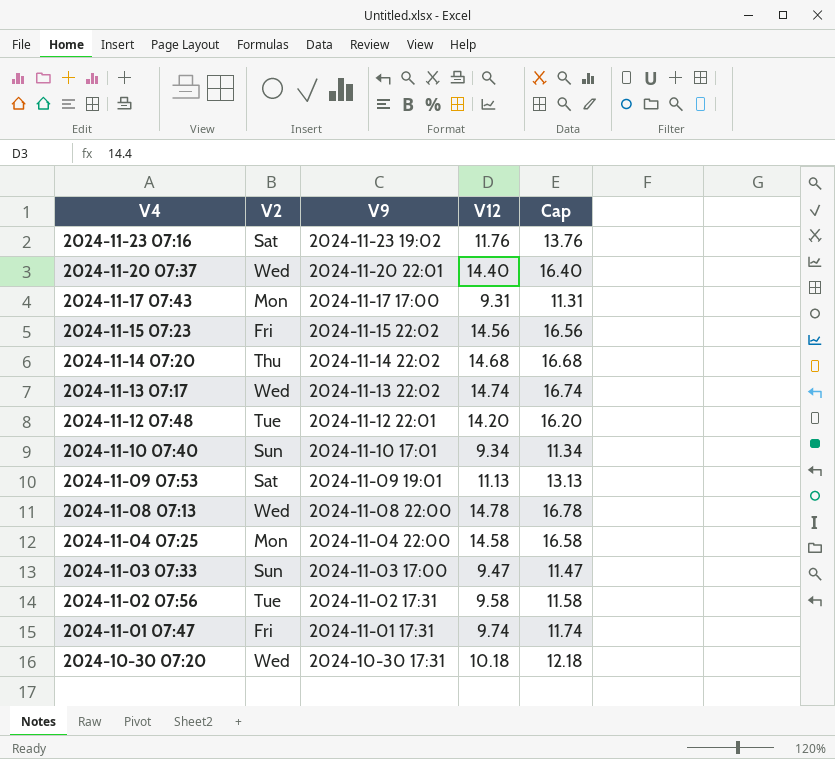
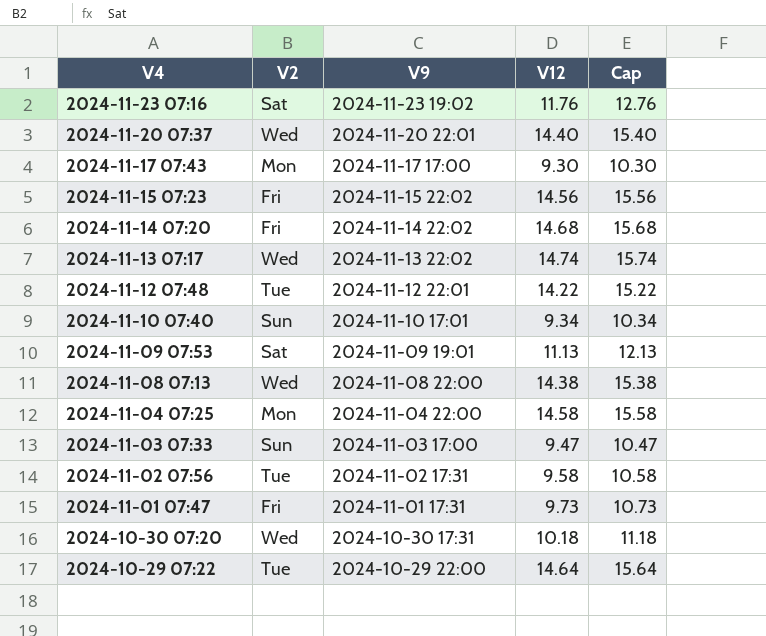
column Cap | formula: [V12] + 2 -> [V12] + 1
2024-11-17 07:43 | V12: 9.31 -> 9.30
2024-11-14 07:20 | V2: Thu -> Fri
2024-11-12 07:48 | V12: 14.20 -> 14.22
2024-11-08 07:13 | V12: 14.78 -> 14.38
2024-11-01 07:47 | V12: 9.74 -> 9.73
row 2024-10-29 07:22: none -> Tue | 2024-10-29 22:00 | 14.64 | 15.64

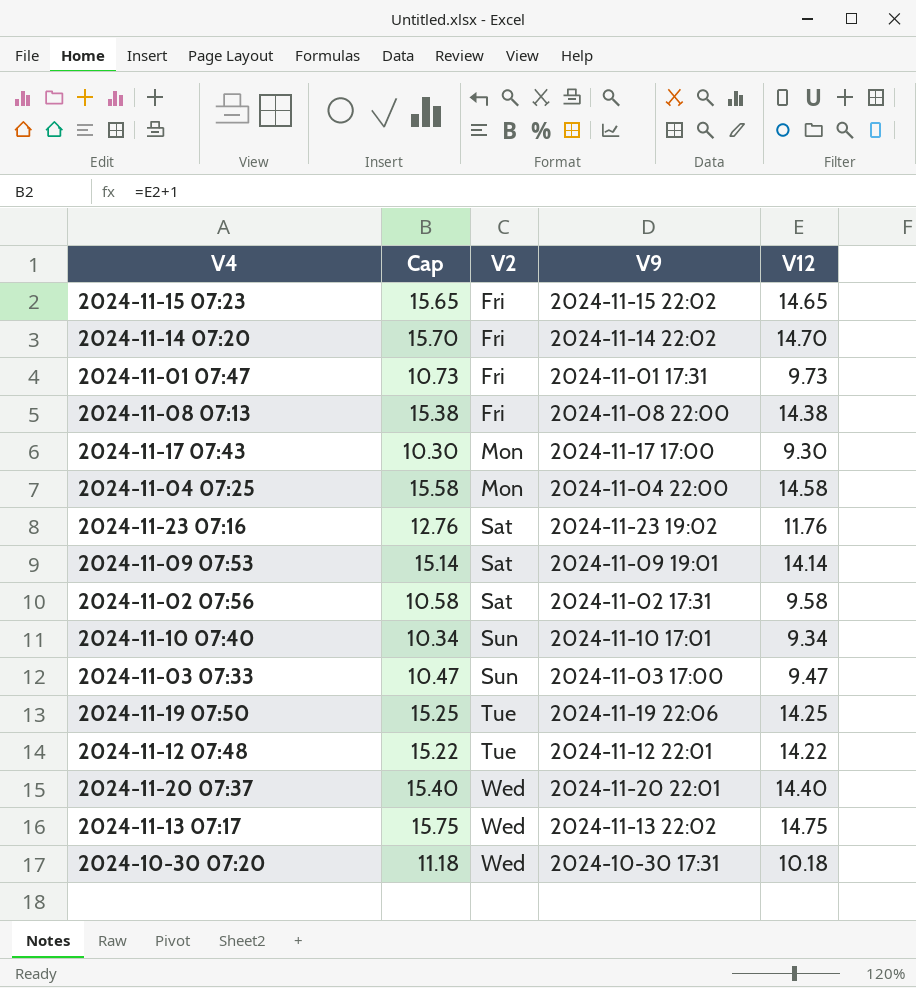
row order: V4 descending -> V2 ascending
column Cap | position: 5 -> 2
row 2024-10-29 07:22: Tue | 2024-10-29 22:00 | 14.64 | 15.64 -> none
2024-11-15 07:23 | Cap: 15.56 -> 15.65
2024-11-15 07:23 | V12: 14.56 -> 14.65
2024-11-14 07:20 | Cap: 15.68 -> 15.70
2024-11-14 07:20 | V12: 14.68 -> 14.70
2024-11-08 07:13 | V2: Wed -> Fri
2024-11-09 07:53 | Cap: 12.13 -> 15.14
2024-11-09 07:53 | V12: 11.13 -> 14.14
2024-11-02 07:56 | V2: Tue -> Sat
row 2024-11-19 07:50: none -> 15.25 | Tue | 2024-11-19 22:06 | 14.25
2024-11-13 07:17 | Cap: 15.74 -> 15.75
2024-11-13 07:17 | V12: 14.74 -> 14.75

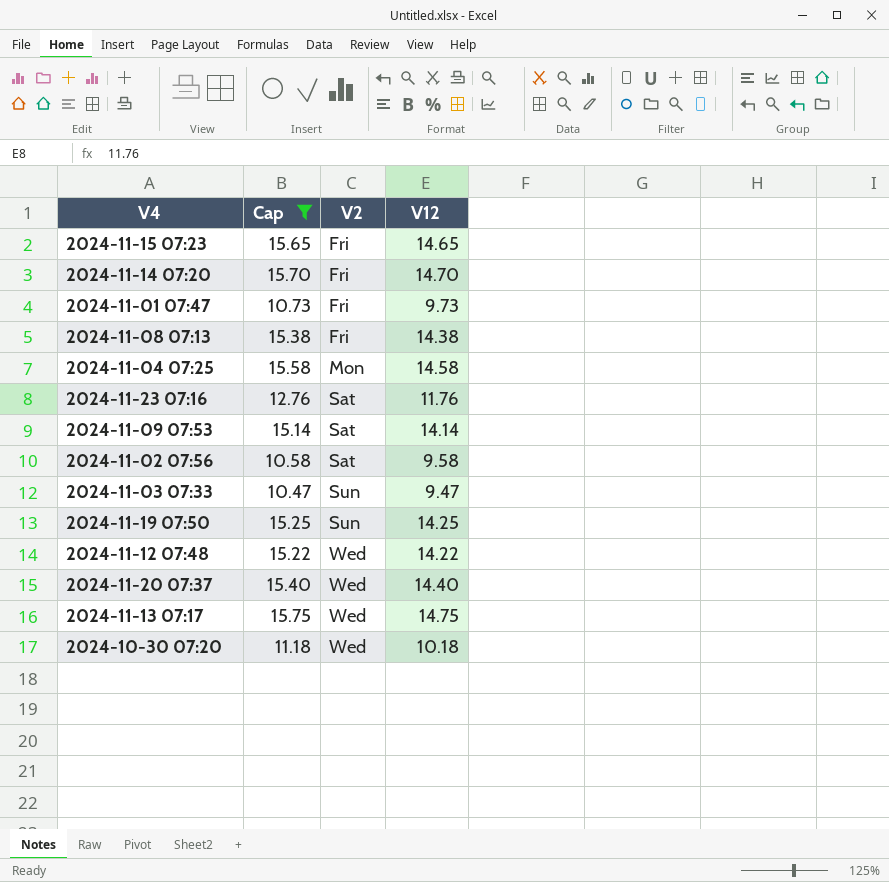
filter: none -> Cap >= 10.47
column V9 | position: 4 -> none
2024-11-19 07:50 | V2: Tue -> Sun
2024-11-12 07:48 | V2: Tue -> Wed

